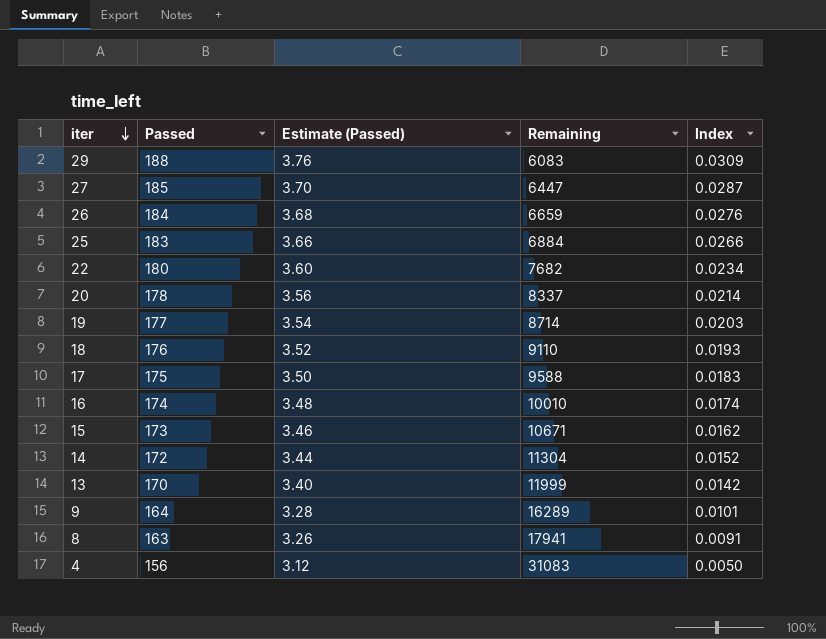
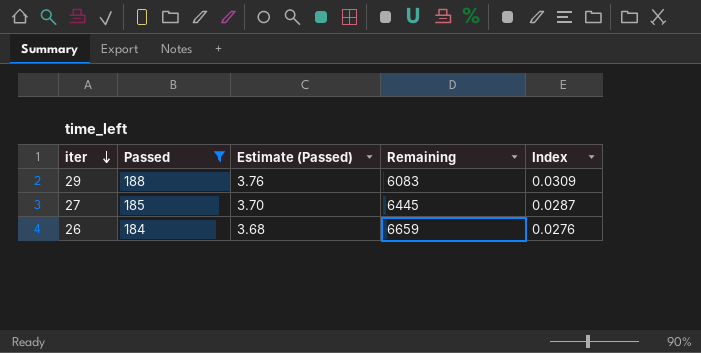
filter: none -> Passed >= 184
27 | Remaining: 6447 -> 6445

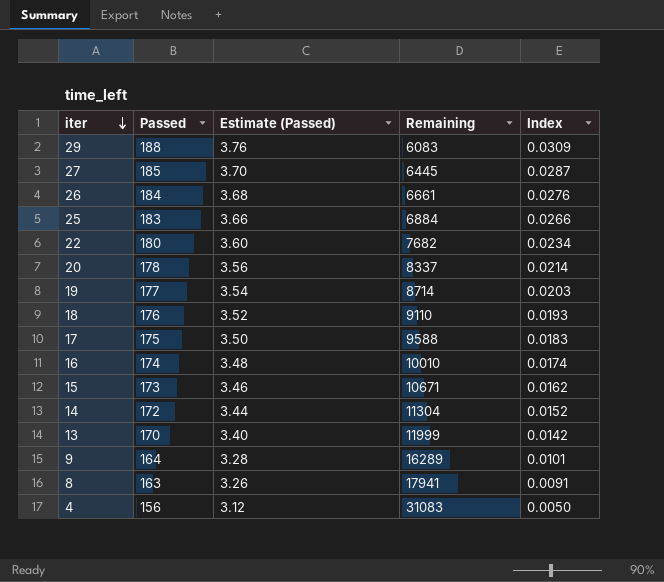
filter: Passed >= 184 -> none
26 | Remaining: 6659 -> 6661

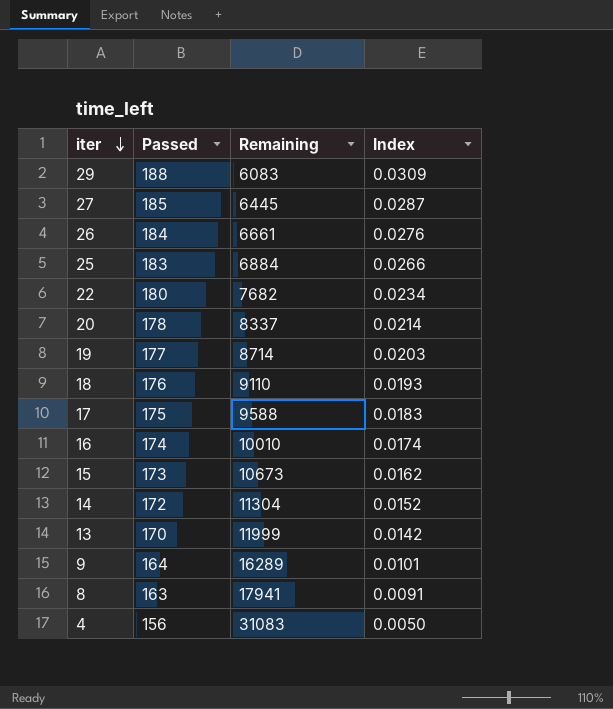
column Estimate (Passed) | formula: [Passed] * 0.02 -> none
15 | Remaining: 10671 -> 10673

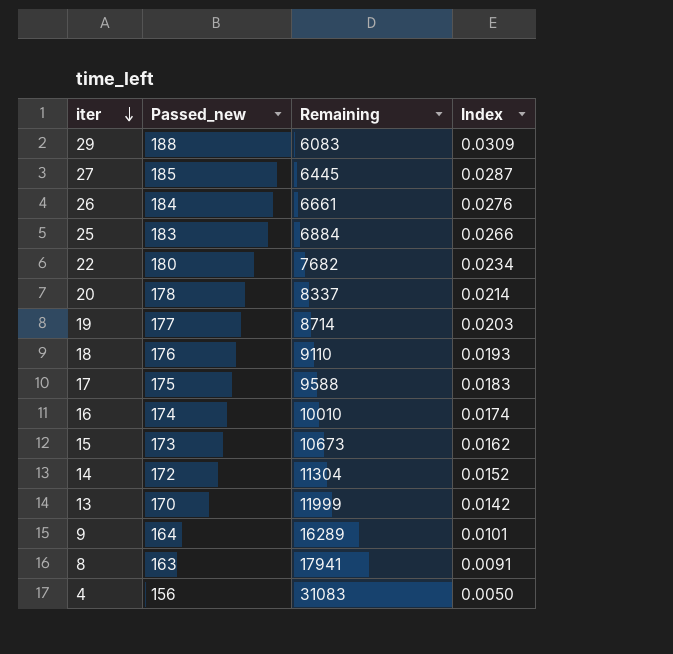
column name: Passed -> Passed_new

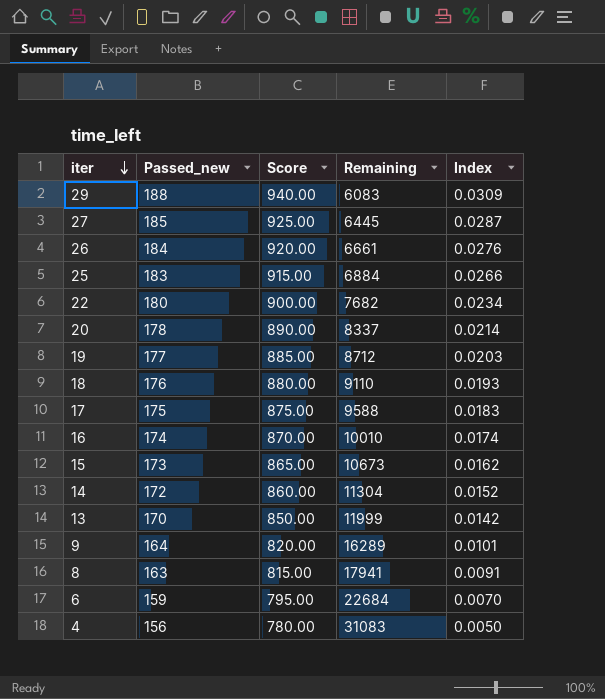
column Score | formula: none -> [Passed_new] * 5
19 | Remaining: 8714 -> 8712
row 6: none -> 159 | 795.00 | 22684 | 0.0070

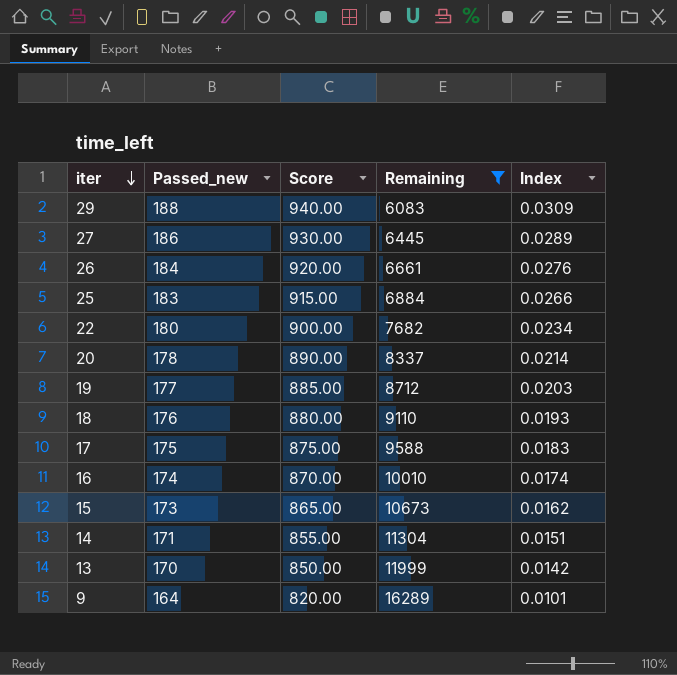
filter: none -> Remaining <= 16289
27 | Passed_new: 185 -> 186
27 | Score: 925.00 -> 930.00
27 | Index: 0.0287 -> 0.0289
14 | Passed_new: 172 -> 171
14 | Score: 860.00 -> 855.00
14 | Index: 0.0152 -> 0.0151

